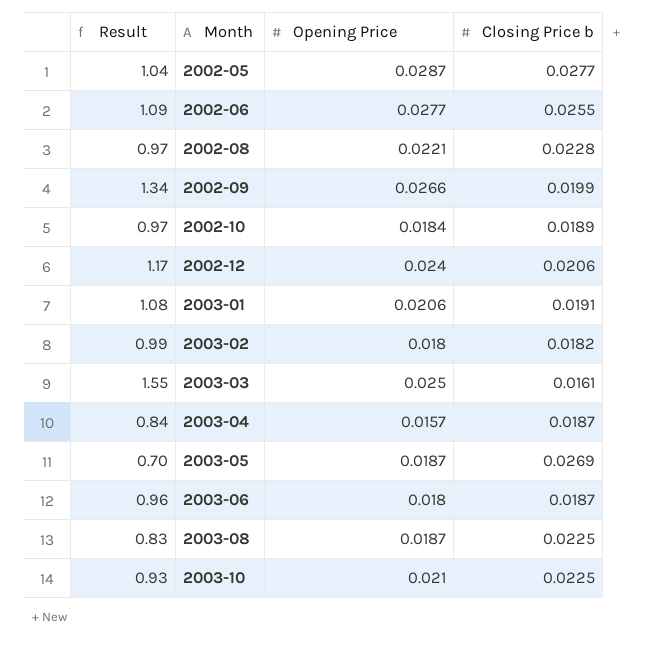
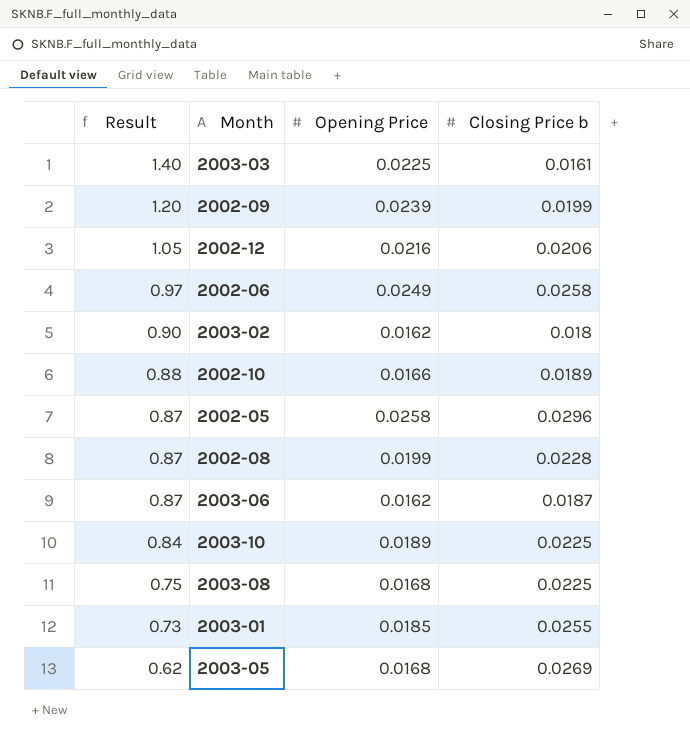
row order: Month ascending -> Result descending
row 2003-04: 0.84 | 0.0157 | 0.0187 -> none
2003-03 | Result: 1.55 -> 1.40
2003-03 | Opening Price: 0.025 -> 0.0225
2002-09 | Result: 1.34 -> 1.20
2002-09 | Opening Price: 0.0266 -> 0.0239
2002-12 | Result: 1.17 -> 1.05
2002-12 | Opening Price: 0.024 -> 0.0216
2002-06 | Result: 1.09 -> 0.97
2002-06 | Opening Price: 0.0277 -> 0.0249
2002-06 | Closing Price b: 0.0255 -> 0.0258
2003-02 | Result: 0.99 -> 0.90
2003-02 | Opening Price: 0.018 -> 0.0162
2003-02 | Closing Price b: 0.0182 -> 0.018
2002-10 | Result: 0.97 -> 0.88
2002-10 | Opening Price: 0.0184 -> 0.0166
2002-05 | Result: 1.04 -> 0.87
2002-05 | Opening Price: 0.0287 -> 0.0258
2002-05 | Closing Price b: 0.0277 -> 0.0296
2002-08 | Result: 0.97 -> 0.87
2002-08 | Opening Price: 0.0221 -> 0.0199
2003-06 | Result: 0.96 -> 0.87
2003-06 | Opening Price: 0.018 -> 0.0162
2003-10 | Result: 0.93 -> 0.84
2003-10 | Opening Price: 0.021 -> 0.0189
2003-08 | Result: 0.83 -> 0.75
2003-08 | Opening Price: 0.0187 -> 0.0168
2003-01 | Result: 1.08 -> 0.73
2003-01 | Opening Price: 0.0206 -> 0.0185
2003-01 | Closing Price b: 0.0191 -> 0.0255
2003-05 | Result: 0.70 -> 0.62
2003-05 | Opening Price: 0.0187 -> 0.0168

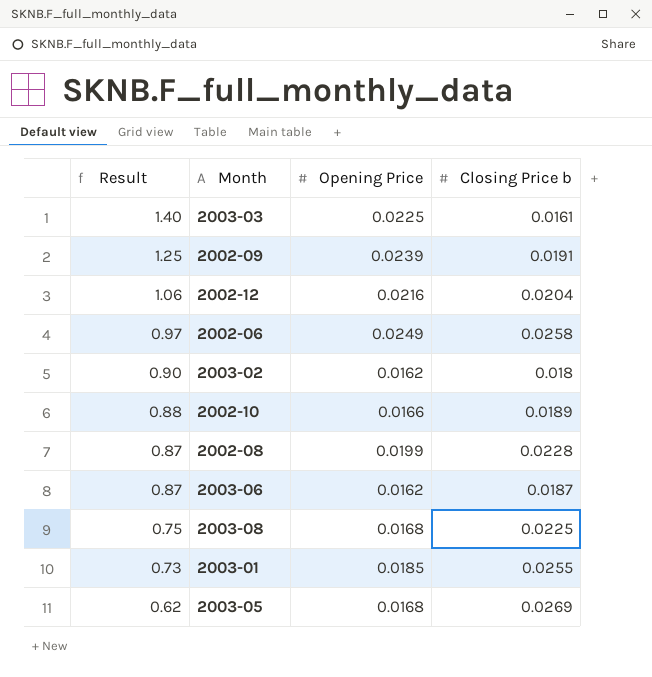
row 2002-05: 0.87 | 0.0258 | 0.0296 -> none
row 2003-10: 0.84 | 0.0189 | 0.0225 -> none
2002-09 | Result: 1.20 -> 1.25
2002-09 | Closing Price b: 0.0199 -> 0.0191
2002-12 | Result: 1.05 -> 1.06
2002-12 | Closing Price b: 0.0206 -> 0.0204

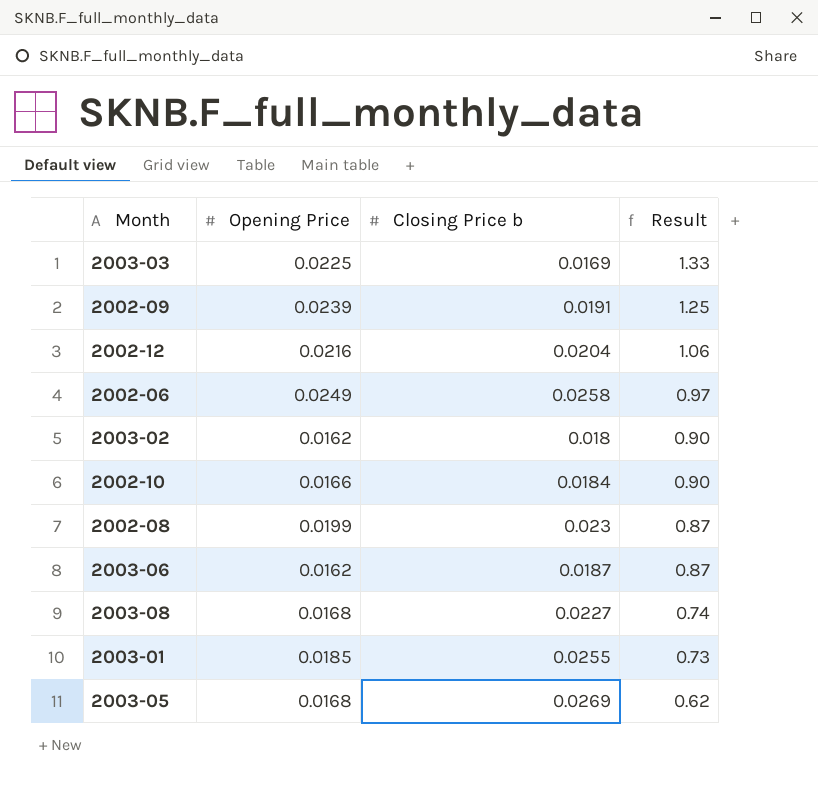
column Result | position: 1 -> 4
2003-03 | Closing Price b: 0.0161 -> 0.0169
2003-03 | Result: 1.40 -> 1.33
2002-10 | Closing Price b: 0.0189 -> 0.0184
2002-10 | Result: 0.88 -> 0.90
2002-08 | Closing Price b: 0.0228 -> 0.023
2003-08 | Closing Price b: 0.0225 -> 0.0227
2003-08 | Result: 0.75 -> 0.74

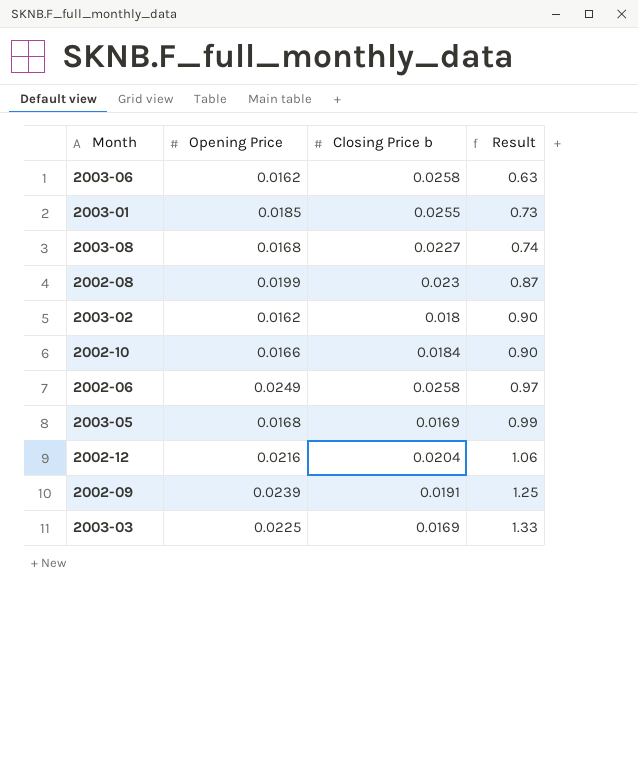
row order: Result descending -> Result ascending
2003-06 | Closing Price b: 0.0187 -> 0.0258
2003-06 | Result: 0.87 -> 0.63
2003-05 | Closing Price b: 0.0269 -> 0.0169
2003-05 | Result: 0.62 -> 0.99

